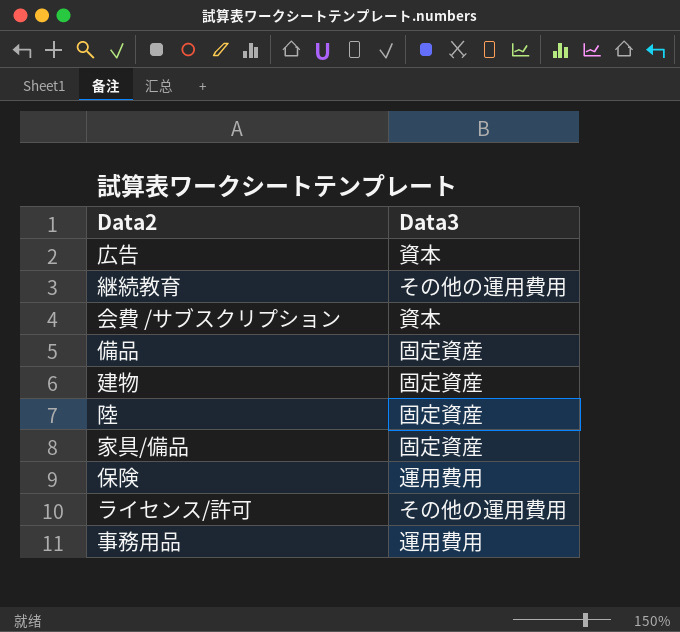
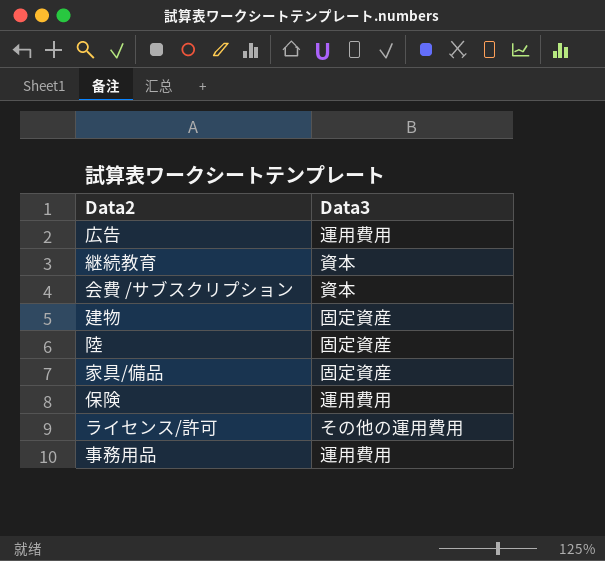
row 備品: 固定資産 -> none
広告 | Data3: 資本 -> 運用費用
継続教育 | Data3: その他の運用費用 -> 資本

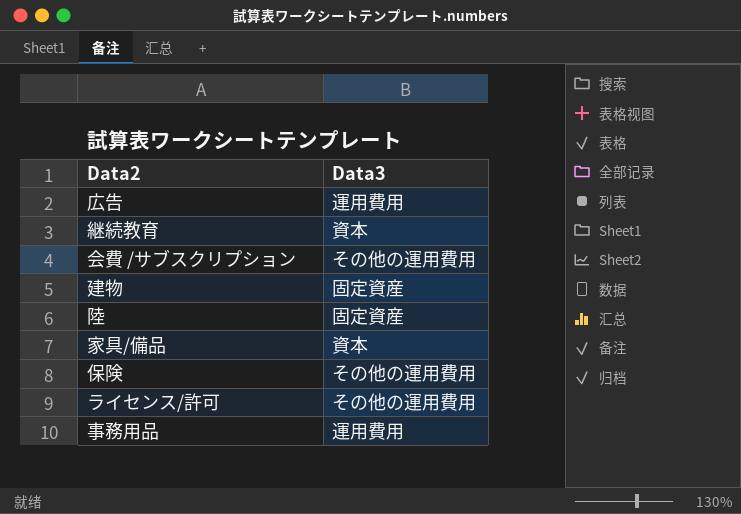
会費 /サブスクリプション | Data3: 資本 -> その他の運用費用
家具/備品 | Data3: 固定資産 -> 資本
保険 | Data3: 運用費用 -> その他の運用費用

